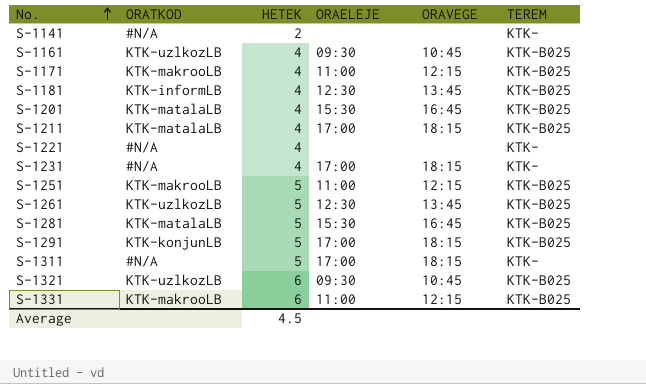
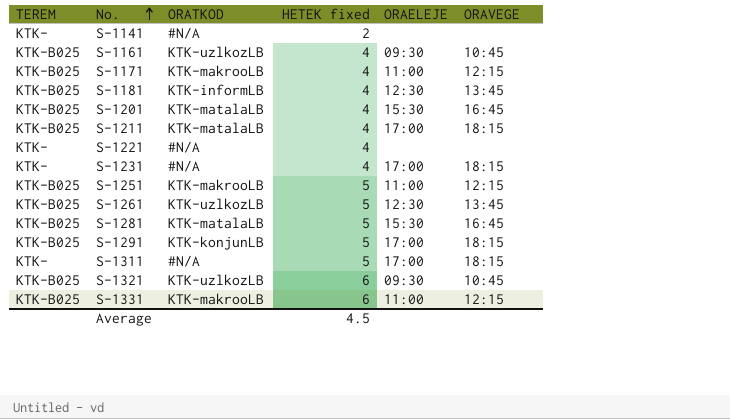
column TEREM | position: 6 -> 1
column name: HETEK -> HETEK fixed

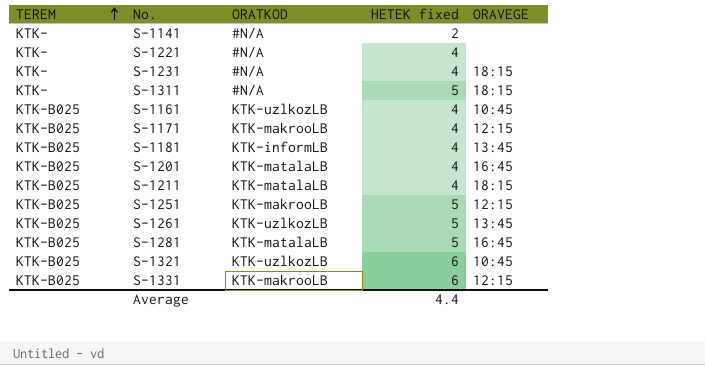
row order: No. ascending -> TEREM ascending
column ORAELEJE | position: 5 -> none
row S-1291: KTK-B025 | KTK-konjunLB | 5 | 17:00 | 18:15 -> none
Average | HETEK fixed: 4.5 -> 4.4

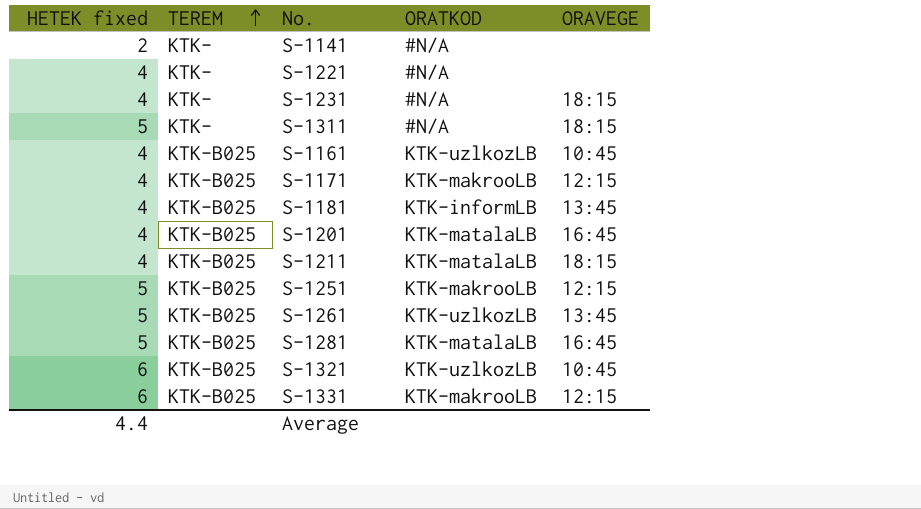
column HETEK fixed | position: 4 -> 1

